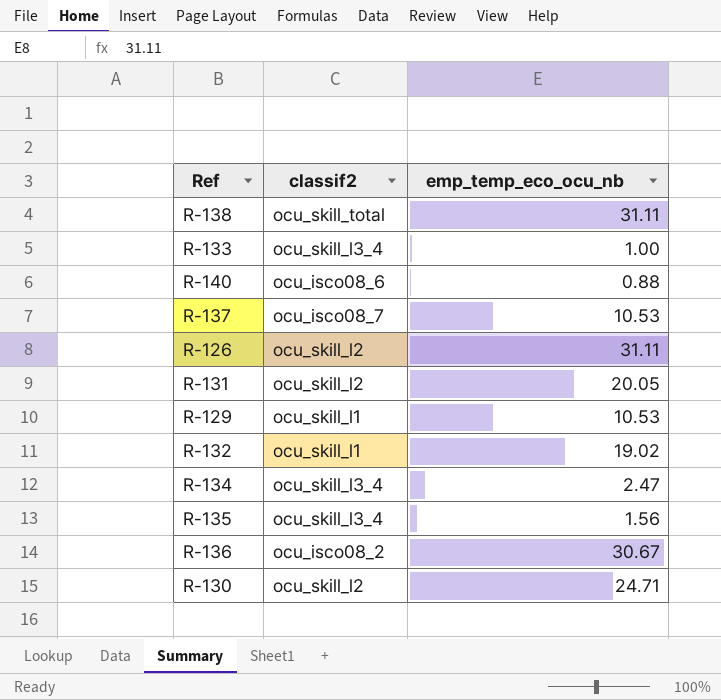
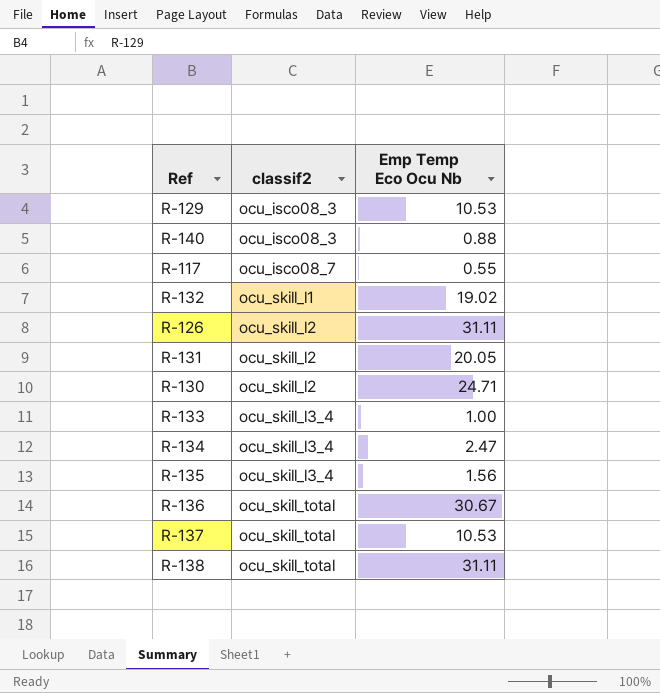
row order: none -> classif2 ascending
column name: emp_temp_eco_ocu_nb -> Emp Temp Eco Ocu Nb
R-129 | classif2: ocu_skill_l1 -> ocu_isco08_3
R-140 | classif2: ocu_isco08_6 -> ocu_isco08_3
row R-117: none -> ocu_isco08_7 | 0.55
R-136 | classif2: ocu_isco08_2 -> ocu_skill_total
R-137 | classif2: ocu_isco08_7 -> ocu_skill_total

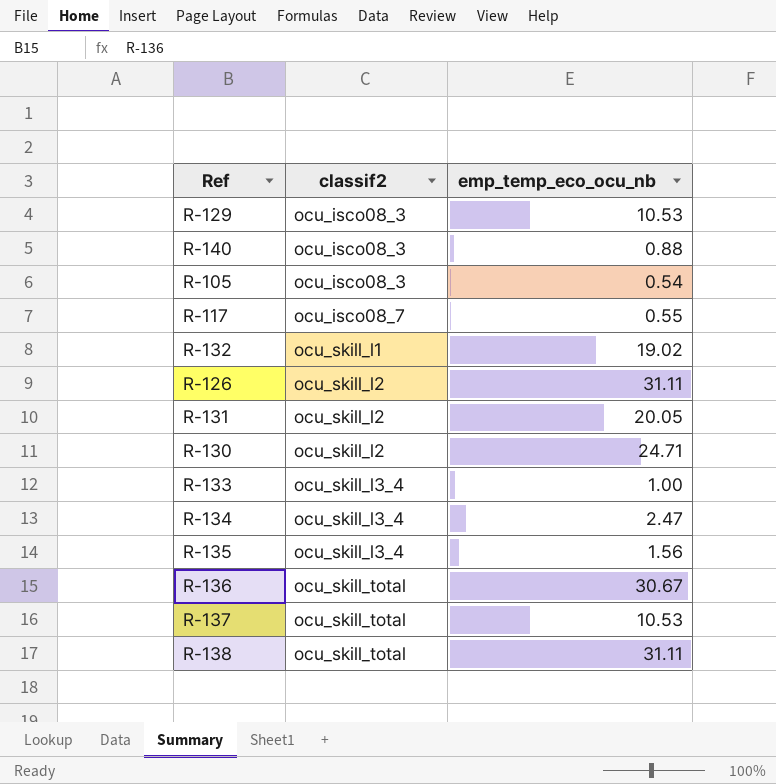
column name: Emp Temp Eco Ocu Nb -> emp_temp_eco_ocu_nb
row R-105: none -> ocu_isco08_3 | 0.54

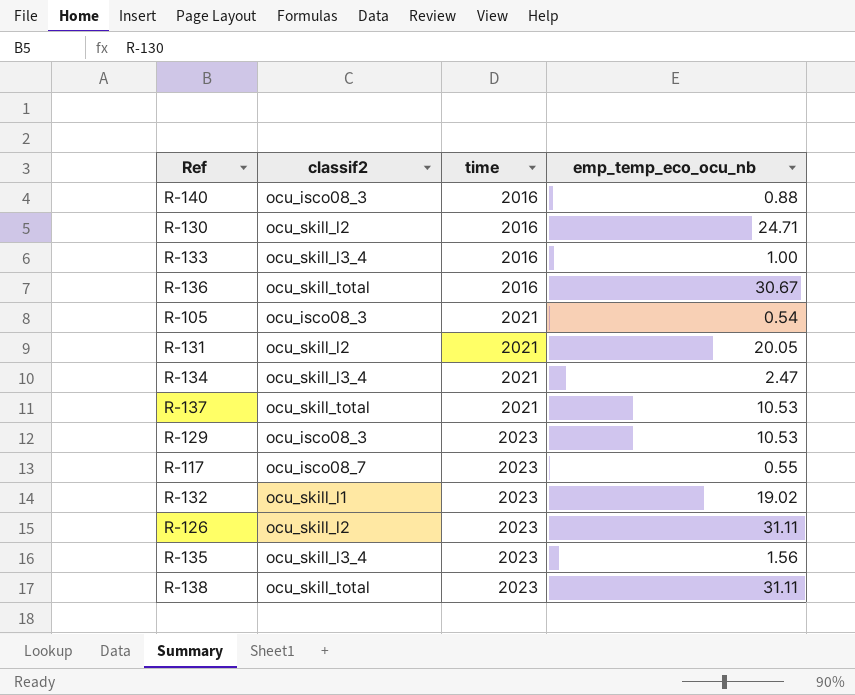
row order: classif2 ascending -> time ascending
column time | position: none -> 3

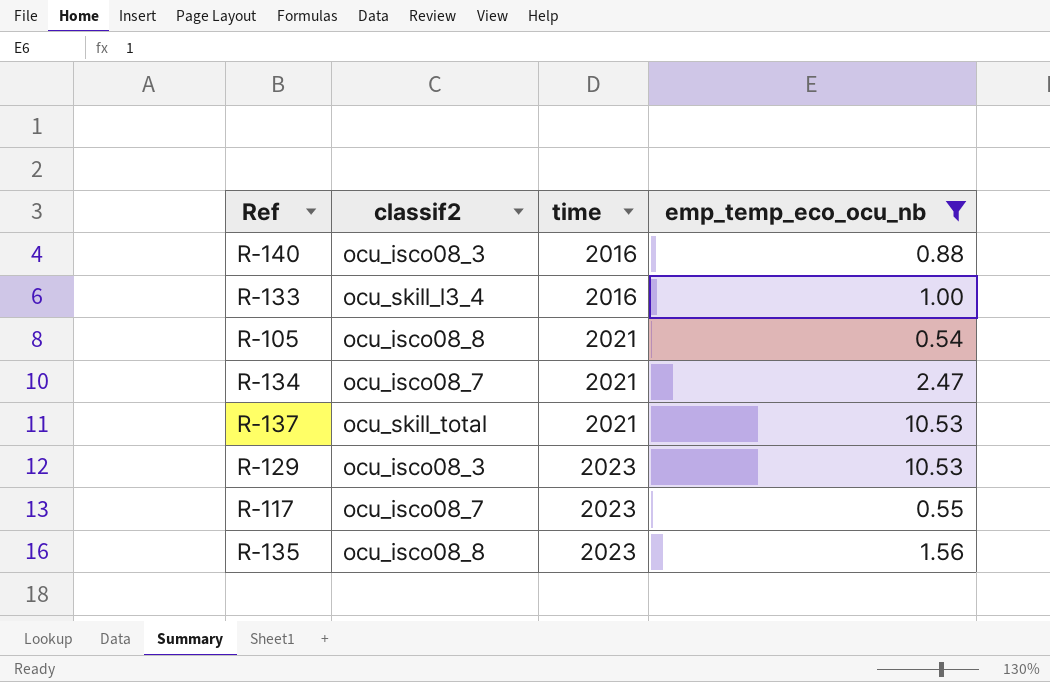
filter: none -> emp_temp_eco_ocu_nb <= 10.53
R-105 | classif2: ocu_isco08_3 -> ocu_isco08_8
R-134 | classif2: ocu_skill_l3_4 -> ocu_isco08_7
R-135 | classif2: ocu_skill_l3_4 -> ocu_isco08_8

